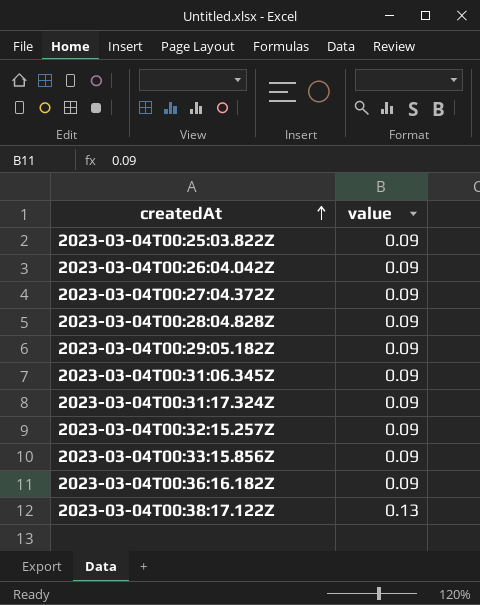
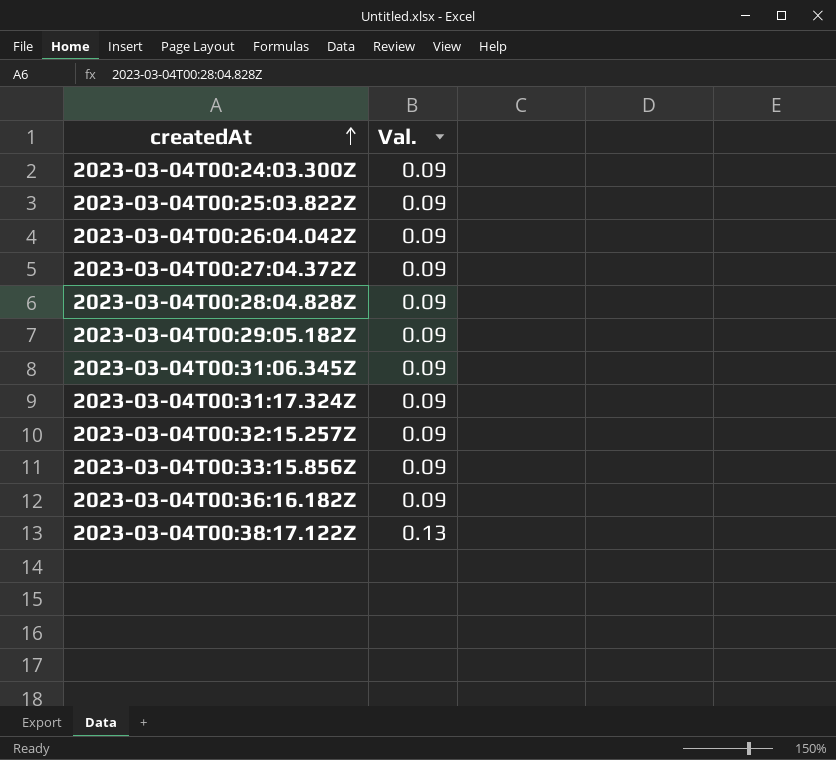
column name: value -> Val.
row 2023-03-04T00:24:03.300Z: none -> 0.09

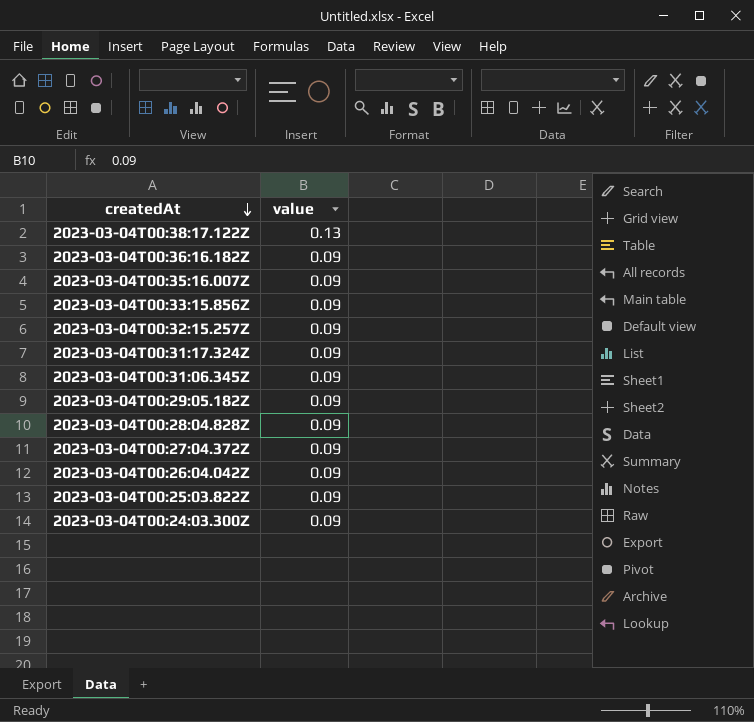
row order: createdAt ascending -> createdAt descending
column name: Val. -> value
row 2023-03-04T00:35:16.007Z: none -> 0.09

